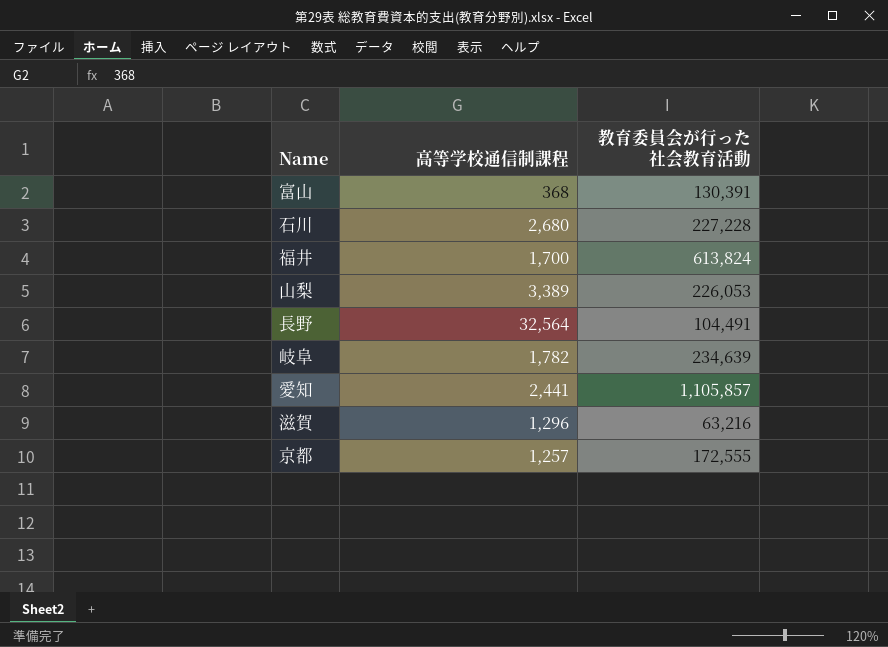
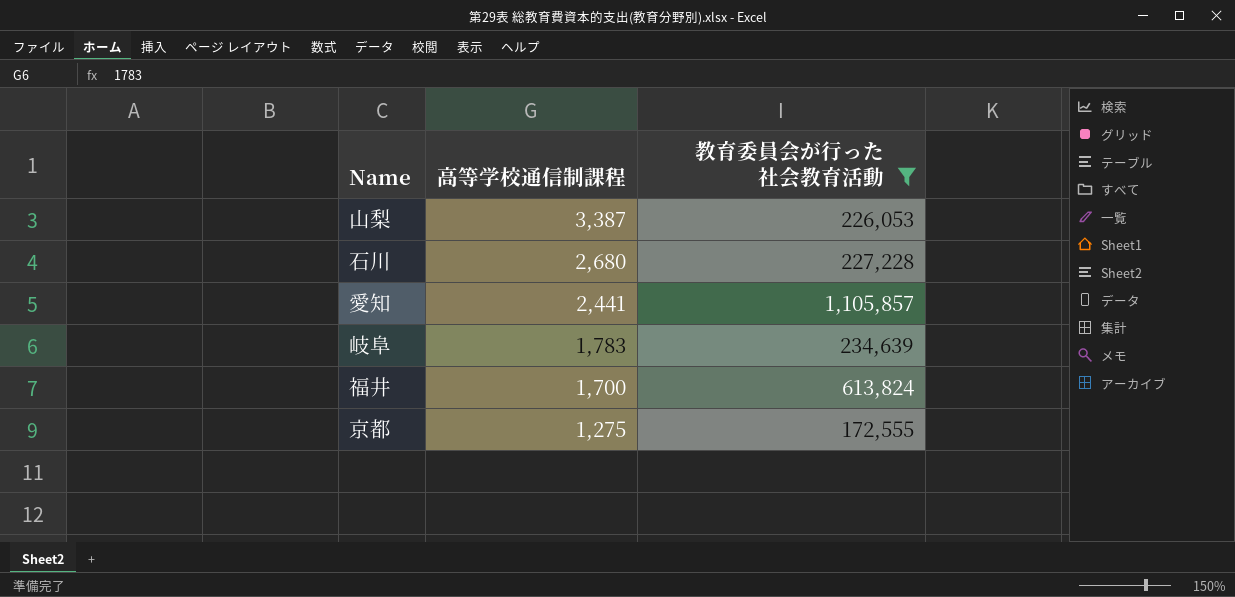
filter: none -> 教育委員会が行った社会教育活動 >= 172,555
row order: none -> 高等学校通信制課程 descending
山梨 | 高等学校通信制課程: 3,389 -> 3,387
岐阜 | 高等学校通信制課程: 1,782 -> 1,783
京都 | 高等学校通信制課程: 1,257 -> 1,275

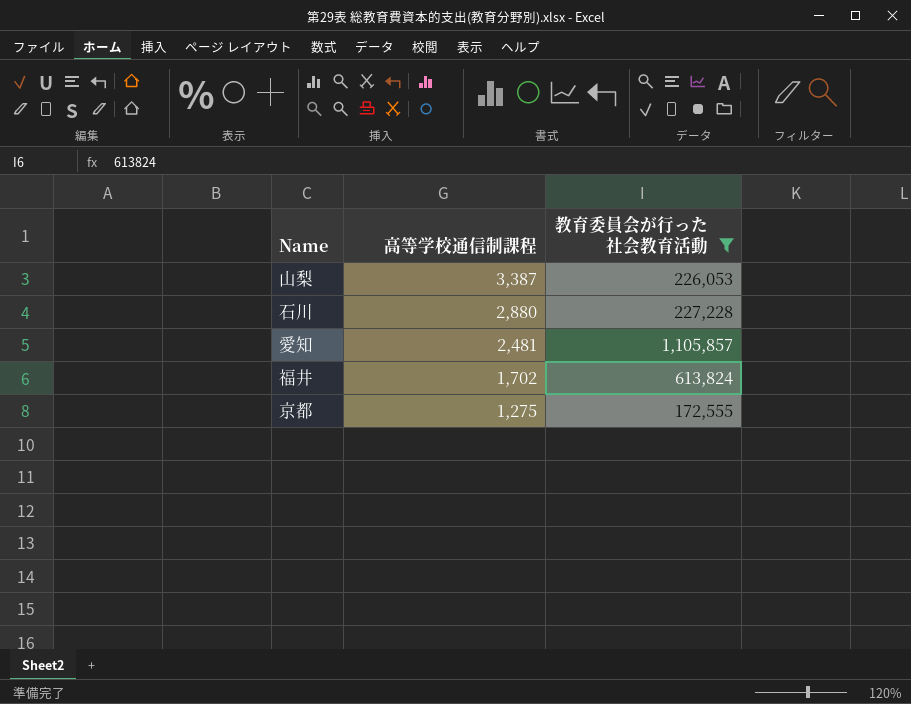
row 岐阜: 1,783 | 234,639 -> none
石川 | 高等学校通信制課程: 2,680 -> 2,880
愛知 | 高等学校通信制課程: 2,441 -> 2,481
福井 | 高等学校通信制課程: 1,700 -> 1,702

